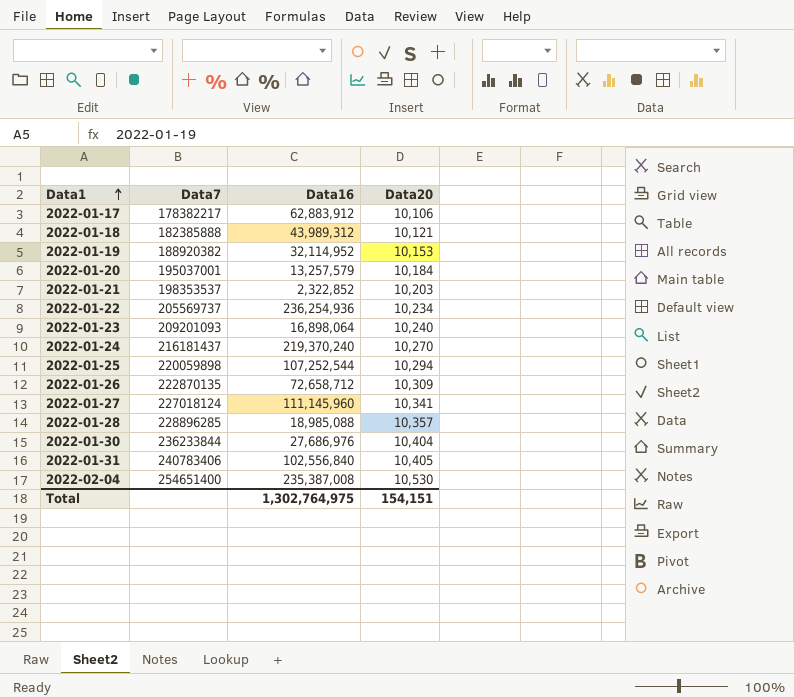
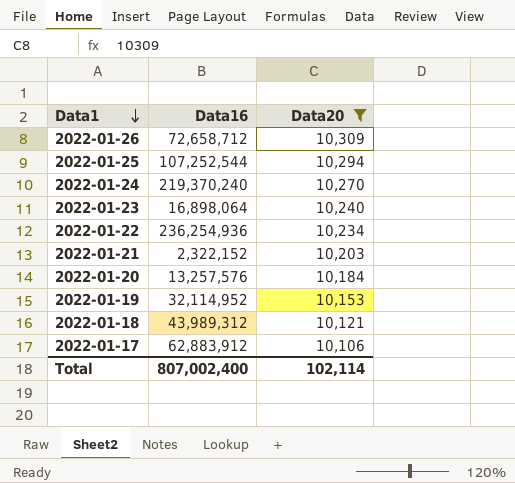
filter: none -> Data20 <= 10,309
row order: Data1 ascending -> Data1 descending
column Data7 | position: 2 -> none
2022-01-21 | Data16: 2,322,852 -> 2,322,152
2022-01-20 | Data16: 13,257,579 -> 13,257,576
Total | Data16: 1,302,764,975 -> 807,002,400
Total | Data20: 154,151 -> 102,114

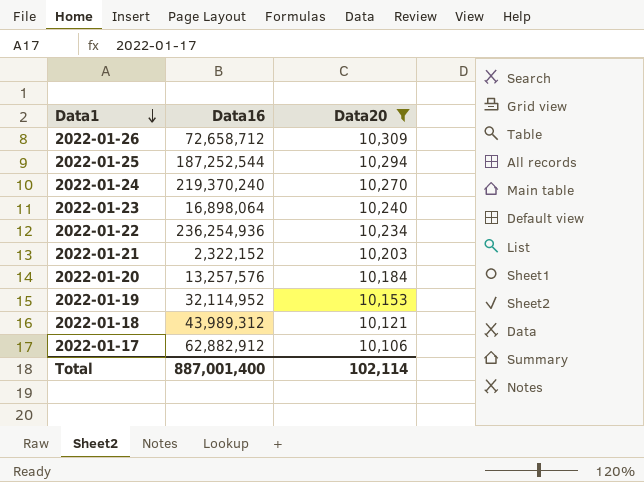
2022-01-25 | Data16: 107,252,544 -> 187,252,544
2022-01-17 | Data16: 62,883,912 -> 62,882,912
Total | Data16: 807,002,400 -> 887,001,400

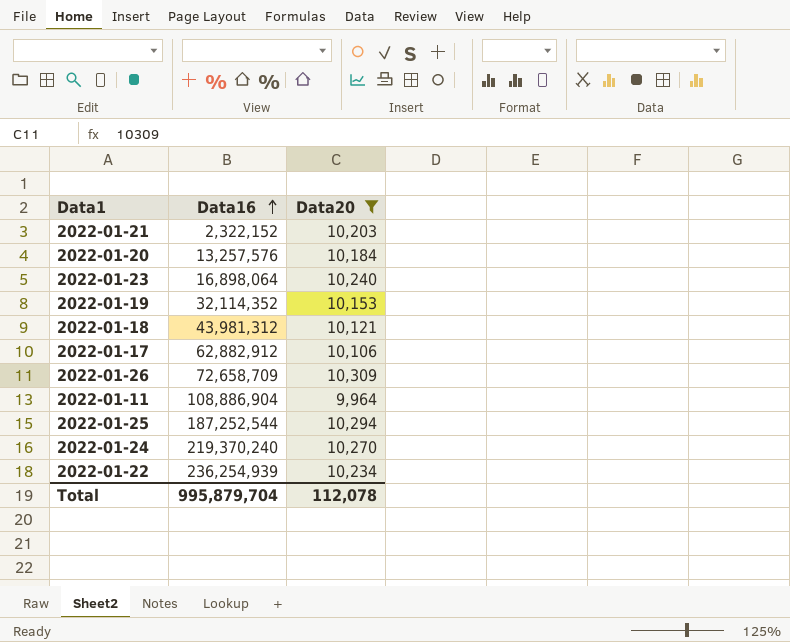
row order: Data1 descending -> Data16 ascending
2022-01-19 | Data16: 32,114,952 -> 32,114,352
2022-01-18 | Data16: 43,989,312 -> 43,981,312
2022-01-26 | Data16: 72,658,712 -> 72,658,709
row 2022-01-11: none -> 108,886,904 | 9,964
2022-01-22 | Data16: 236,254,936 -> 236,254,939
Total | Data16: 887,001,400 -> 995,879,704
Total | Data20: 102,114 -> 112,078

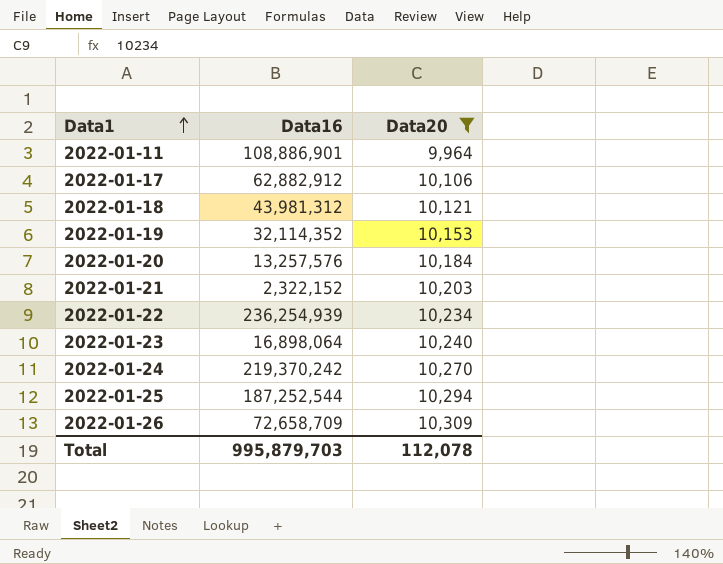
row order: Data16 ascending -> Data1 ascending
2022-01-11 | Data16: 108,886,904 -> 108,886,901
2022-01-24 | Data16: 219,370,240 -> 219,370,242
Total | Data16: 995,879,704 -> 995,879,703

